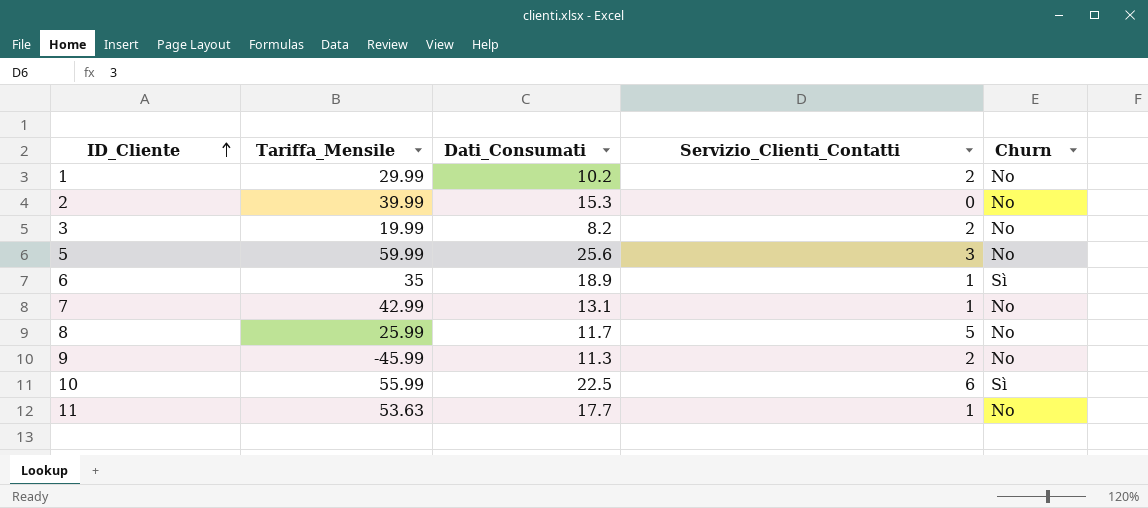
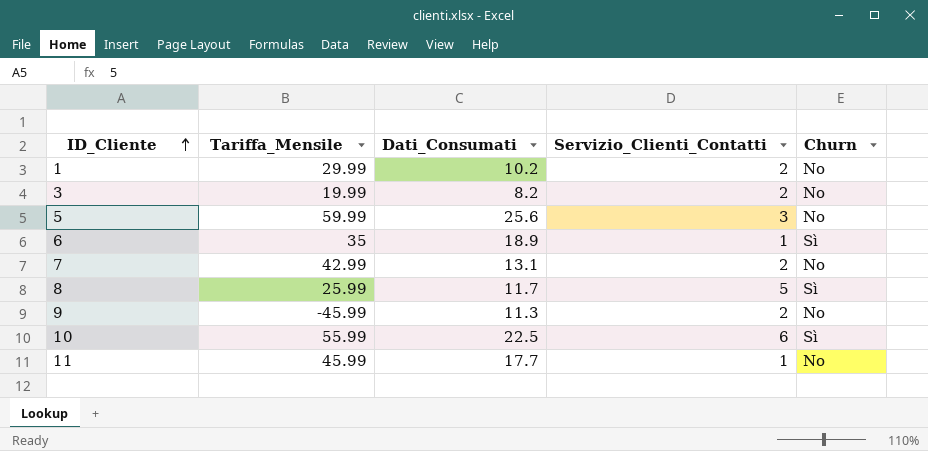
row 2: 39.99 | 15.3 | 0 | No -> none
7 | Servizio_Clienti_Contatti: 1 -> 2
8 | Churn: No -> Sì
11 | Tariffa_Mensile: 53.63 -> 45.99

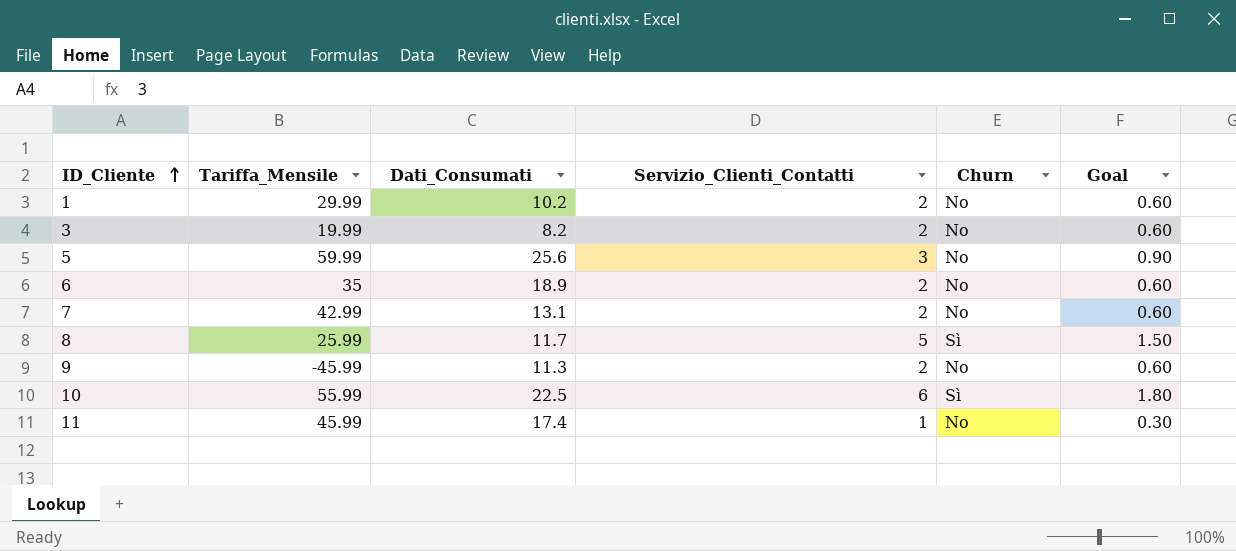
column Goal | formula: none -> [Servizio_Clienti_Contatti] * 0.3
6 | Servizio_Clienti_Contatti: 1 -> 2
6 | Churn: Sì -> No
11 | Dati_Consumati: 17.7 -> 17.4

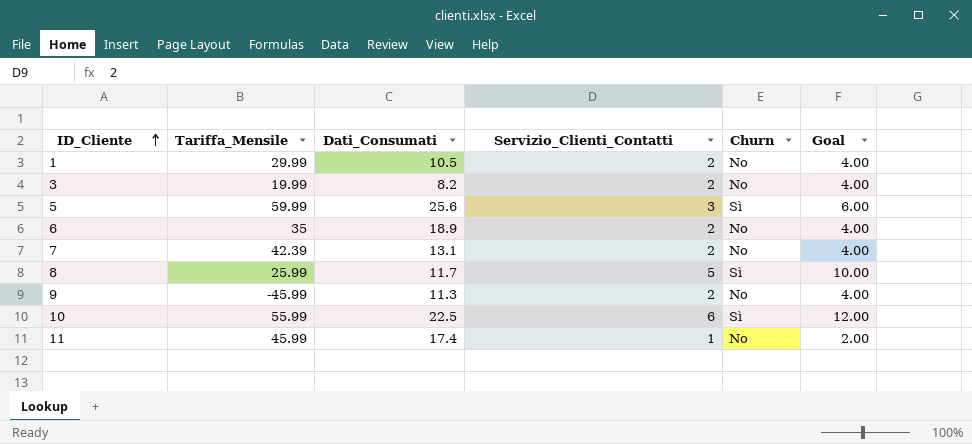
column Goal | formula: [Servizio_Clienti_Contatti] * 0.3 -> [Servizio_Clienti_Contatti] * 2
1 | Dati_Consumati: 10.2 -> 10.5
5 | Churn: No -> Sì
7 | Tariffa_Mensile: 42.99 -> 42.39

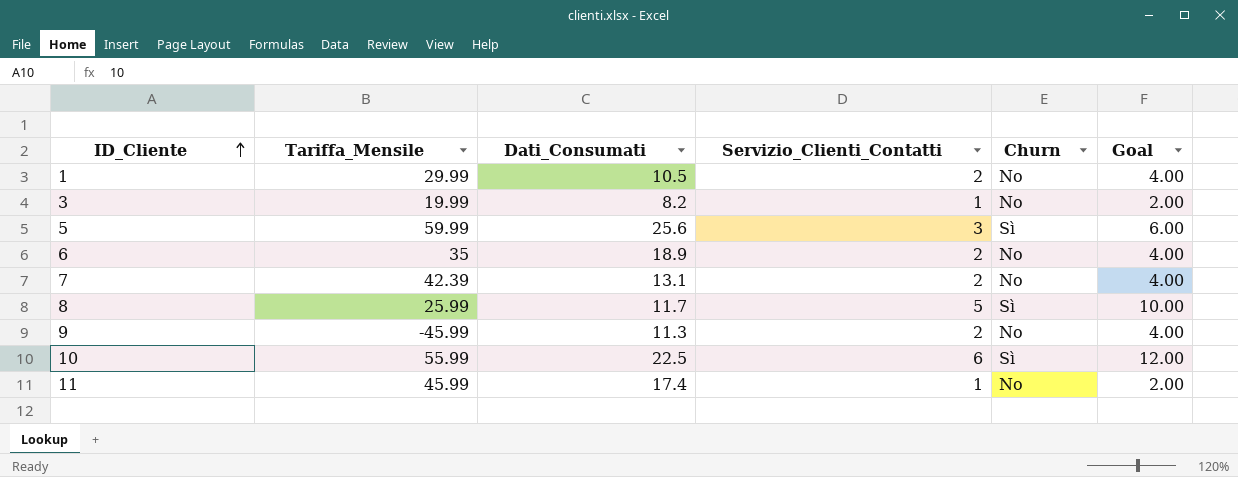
3 | Servizio_Clienti_Contatti: 2 -> 1
3 | Goal: 4.00 -> 2.00

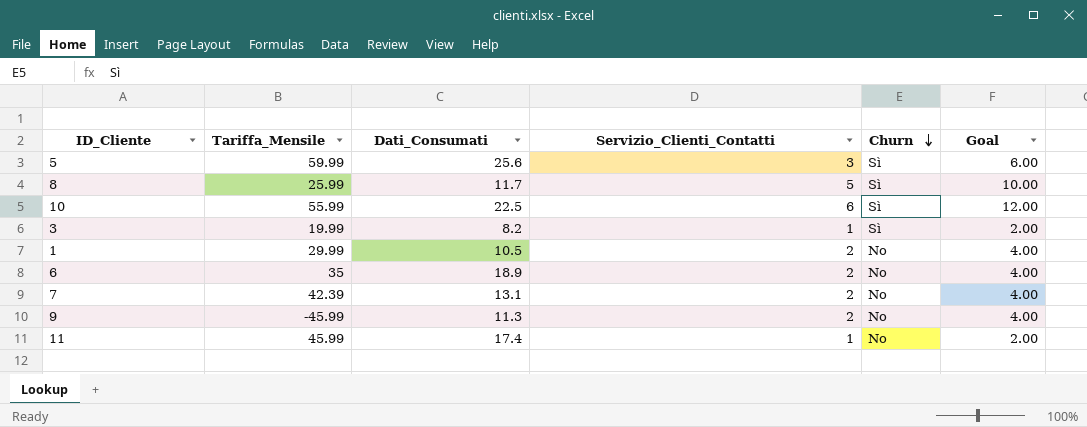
row order: ID_Cliente ascending -> Churn descending
3 | Churn: No -> Sì

